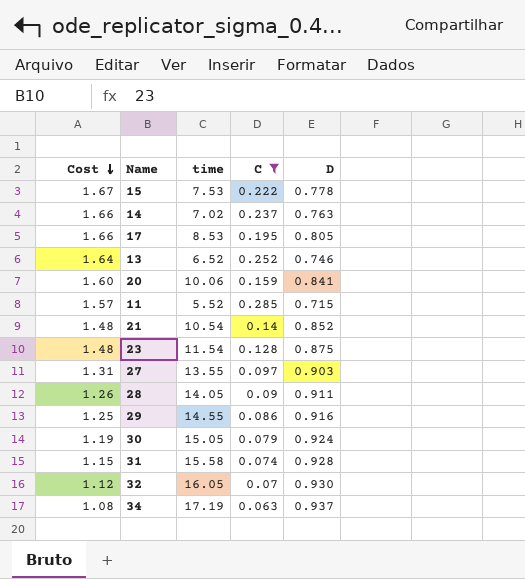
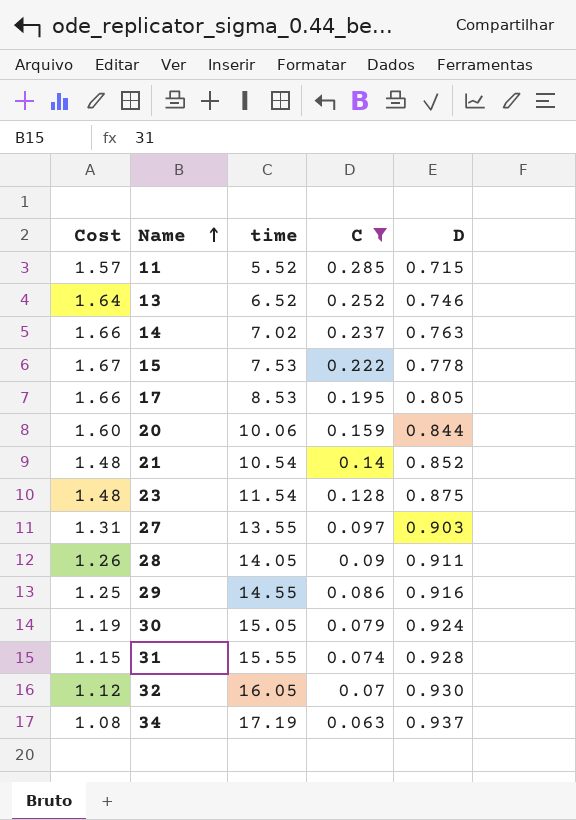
row order: Cost descending -> Name ascending
20 | D: 0.841 -> 0.844
31 | time: 15.58 -> 15.55

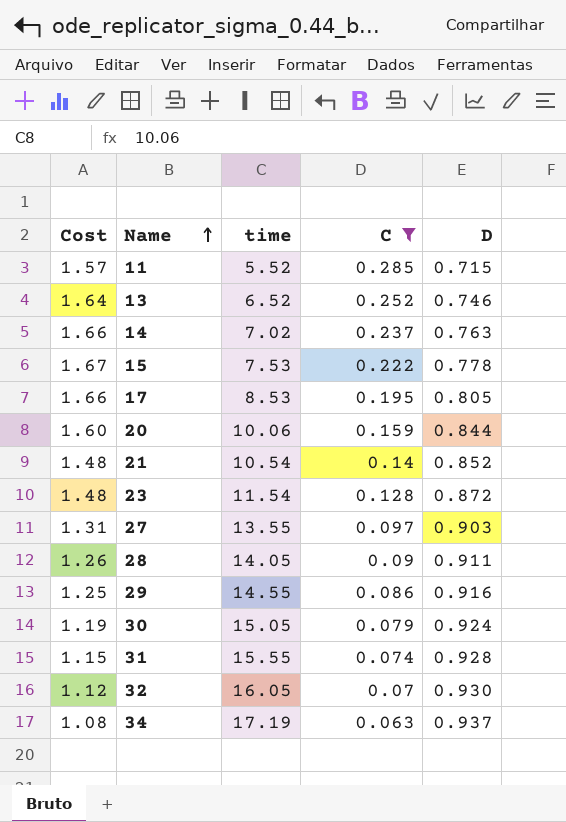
23 | D: 0.875 -> 0.872

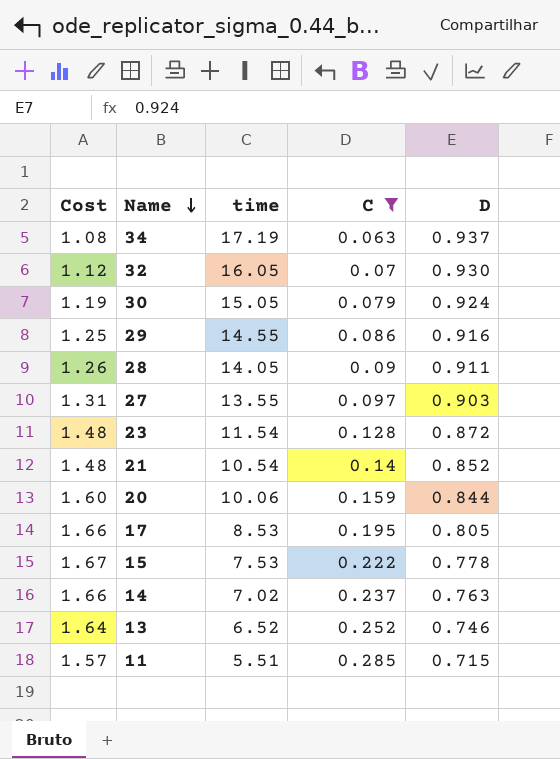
row order: Name ascending -> Name descending
row 31: 1.15 | 15.55 | 0.074 | 0.928 -> none
11 | time: 5.52 -> 5.51

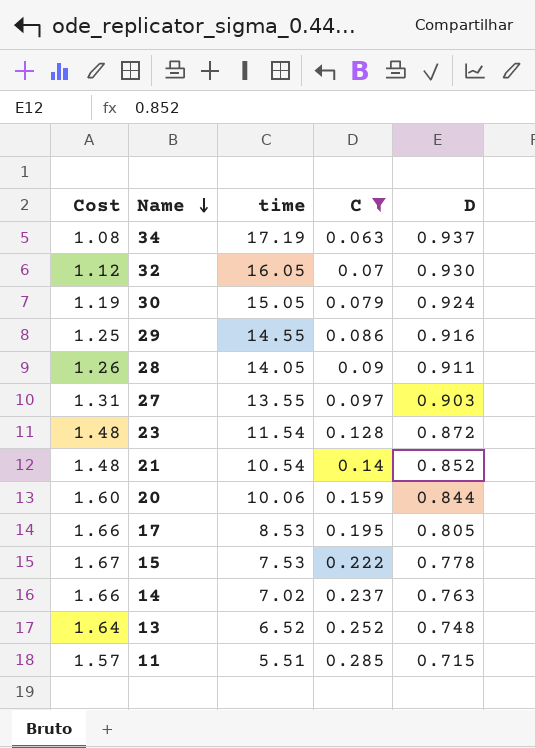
13 | D: 0.746 -> 0.748

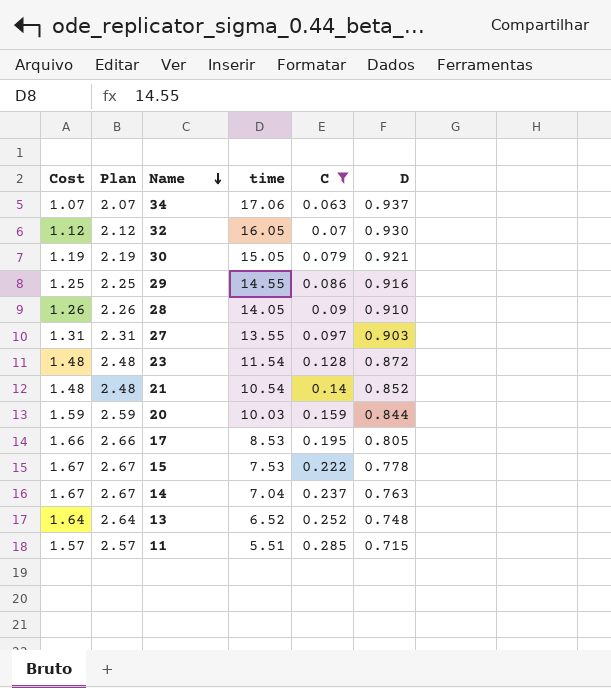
column Plan | formula: none -> [Cost] + 1
34 | Cost: 1.08 -> 1.07
34 | time: 17.19 -> 17.06
30 | D: 0.924 -> 0.921
28 | D: 0.911 -> 0.910
20 | Cost: 1.60 -> 1.59
20 | time: 10.06 -> 10.03
14 | Cost: 1.66 -> 1.67
14 | time: 7.02 -> 7.04

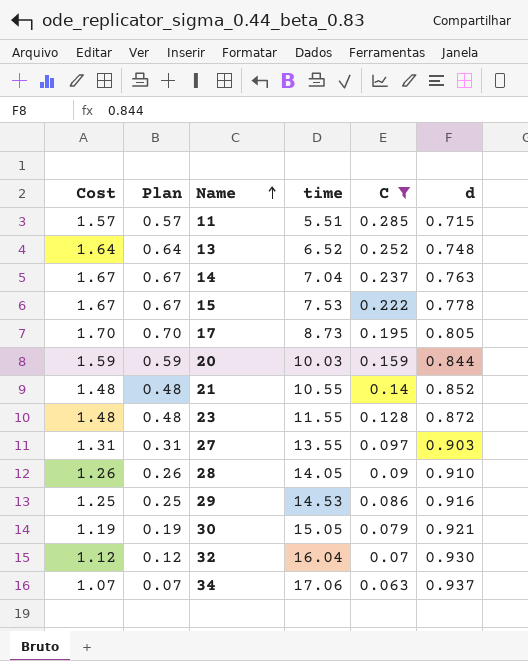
row order: Name descending -> Name ascending
column Plan | formula: [Cost] + 1 -> [Cost] - 1
column name: D -> d
17 | Cost: 1.66 -> 1.70
17 | time: 8.53 -> 8.73
21 | time: 10.54 -> 10.55
23 | time: 11.54 -> 11.55
29 | time: 14.55 -> 14.53
32 | time: 16.05 -> 16.04

